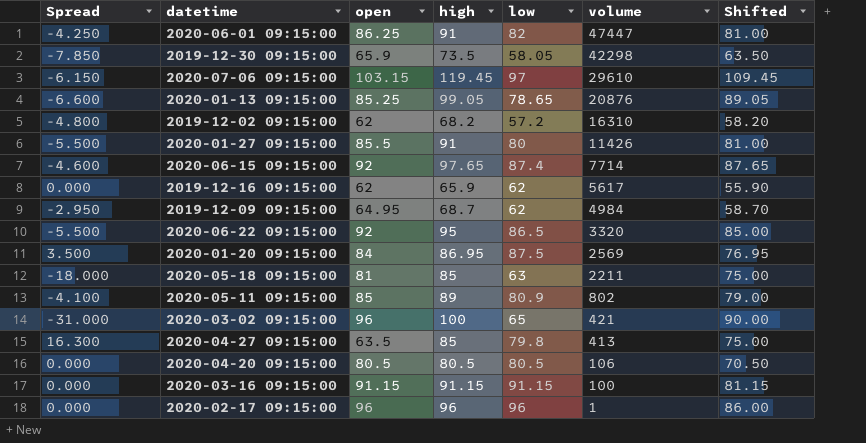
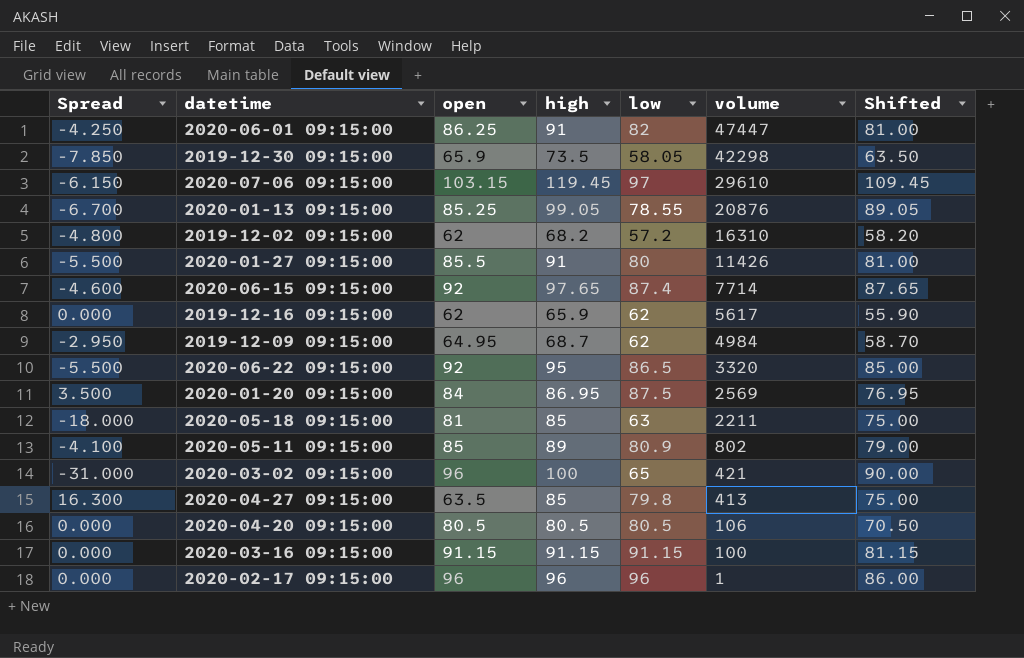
2020-01-13 09:15:00 | Spread: -6.600 -> -6.700
2020-01-13 09:15:00 | low: 78.65 -> 78.55

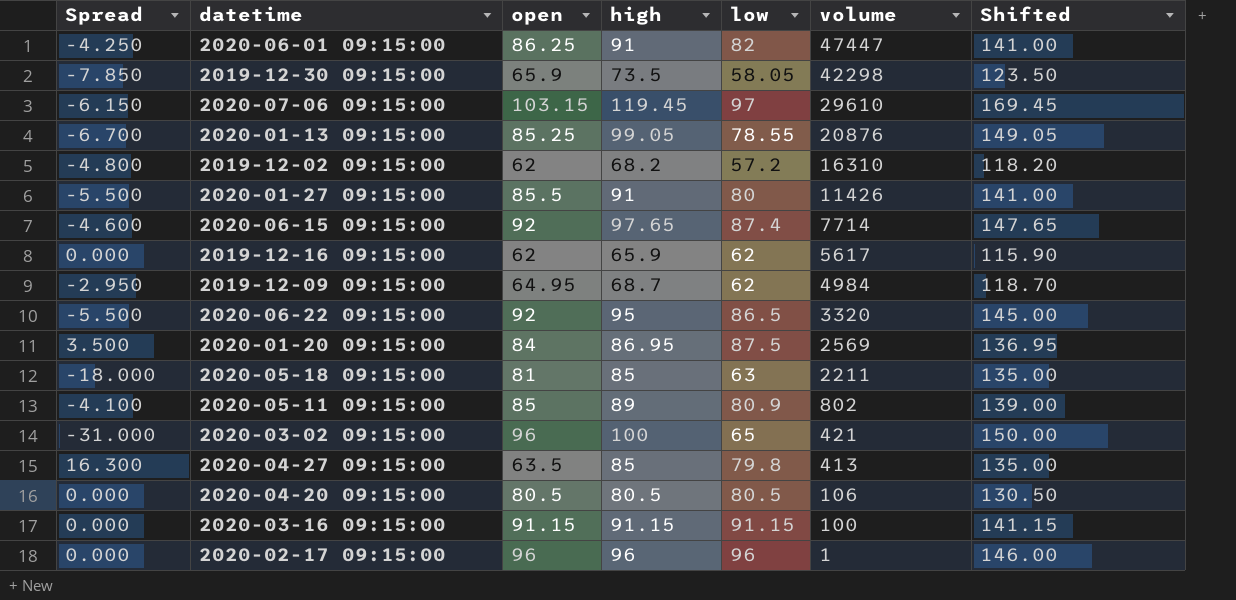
column Shifted | formula: [high] - 10 -> [high] + 50

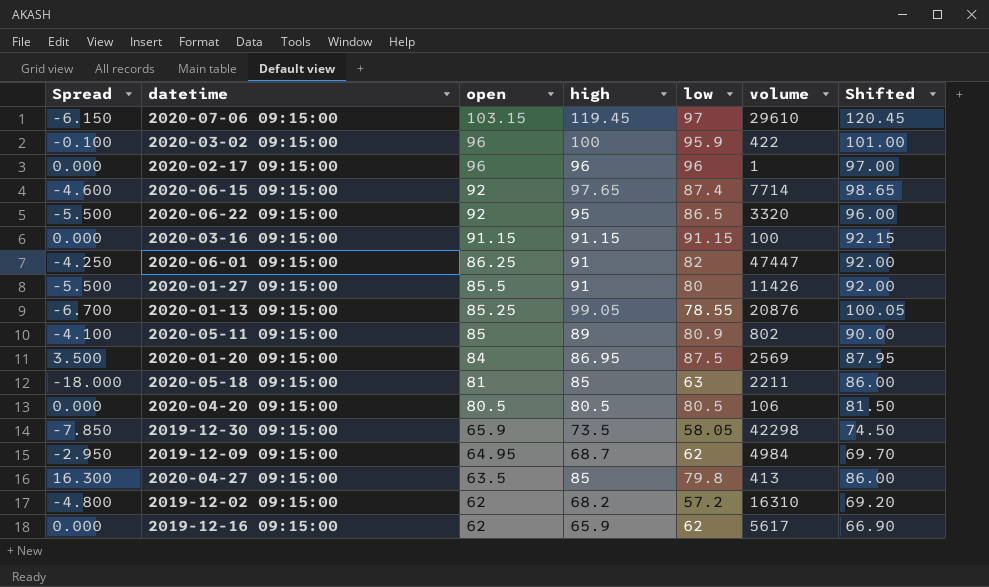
row order: volume descending -> open descending
column Shifted | formula: [high] + 50 -> [high] + 1
2020-03-02 09:15:00 | Spread: -31.000 -> -0.100
2020-03-02 09:15:00 | low: 65 -> 95.9
2020-03-02 09:15:00 | volume: 421 -> 422

